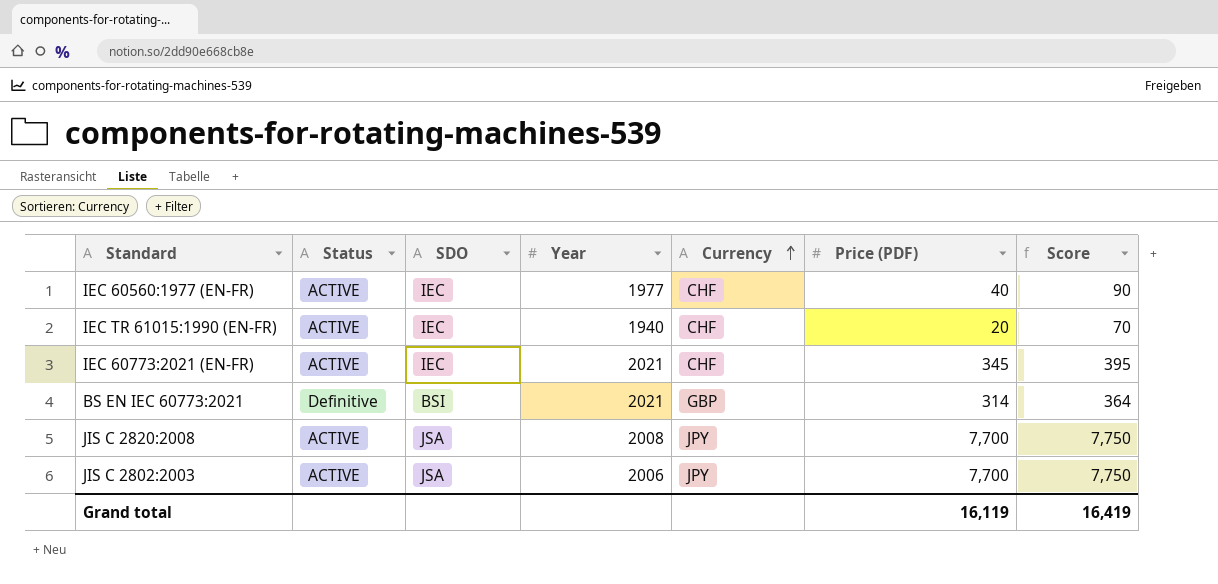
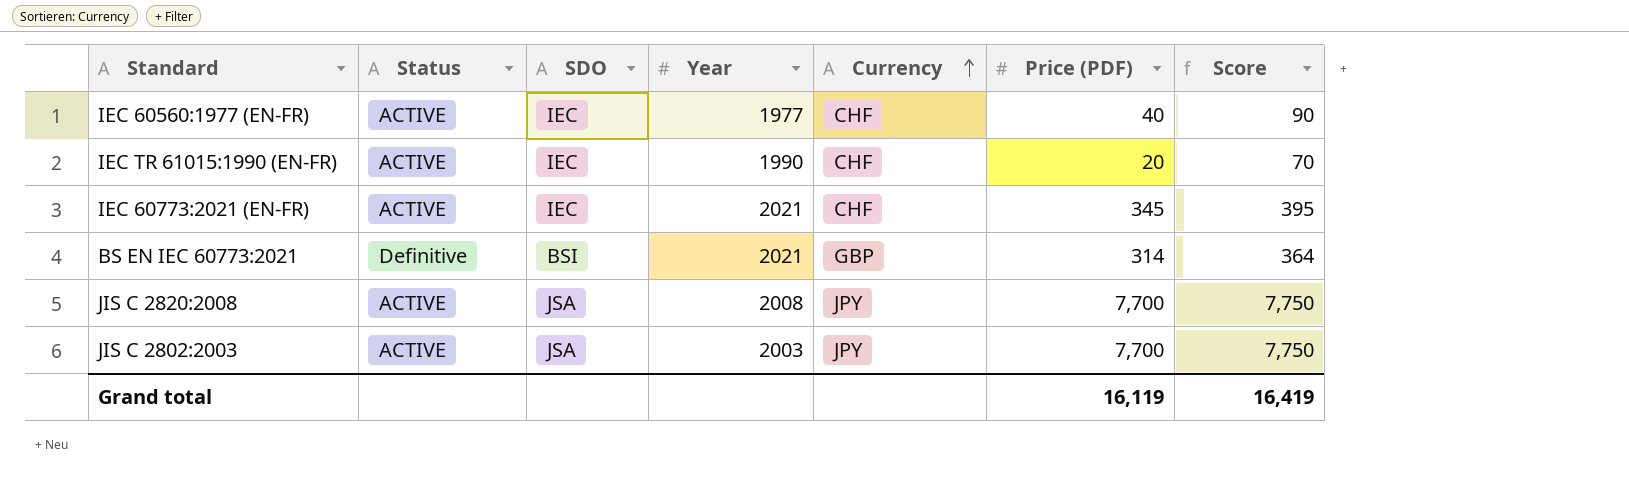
IEC TR 61015:1990 (EN-FR) | Year: 1940 -> 1990
JIS C 2802:2003 | Year: 2006 -> 2003

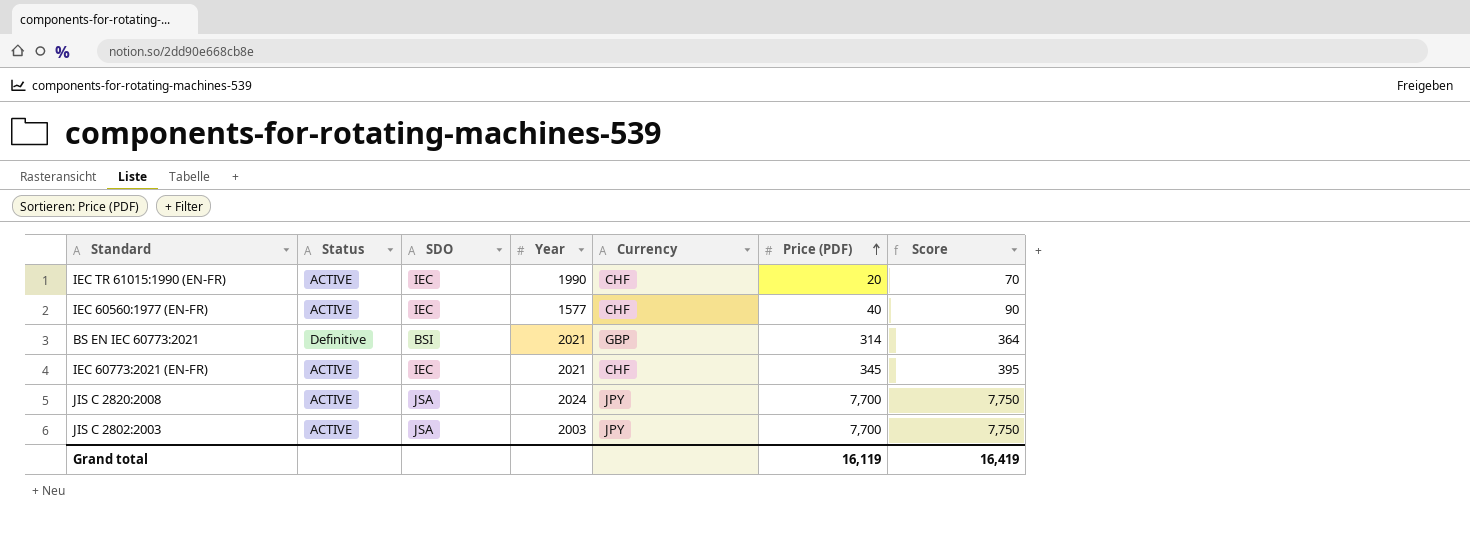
row order: Currency ascending -> Price (PDF) ascending
IEC 60560:1977 (EN-FR) | Year: 1977 -> 1577
JIS C 2820:2008 | Year: 2008 -> 2024

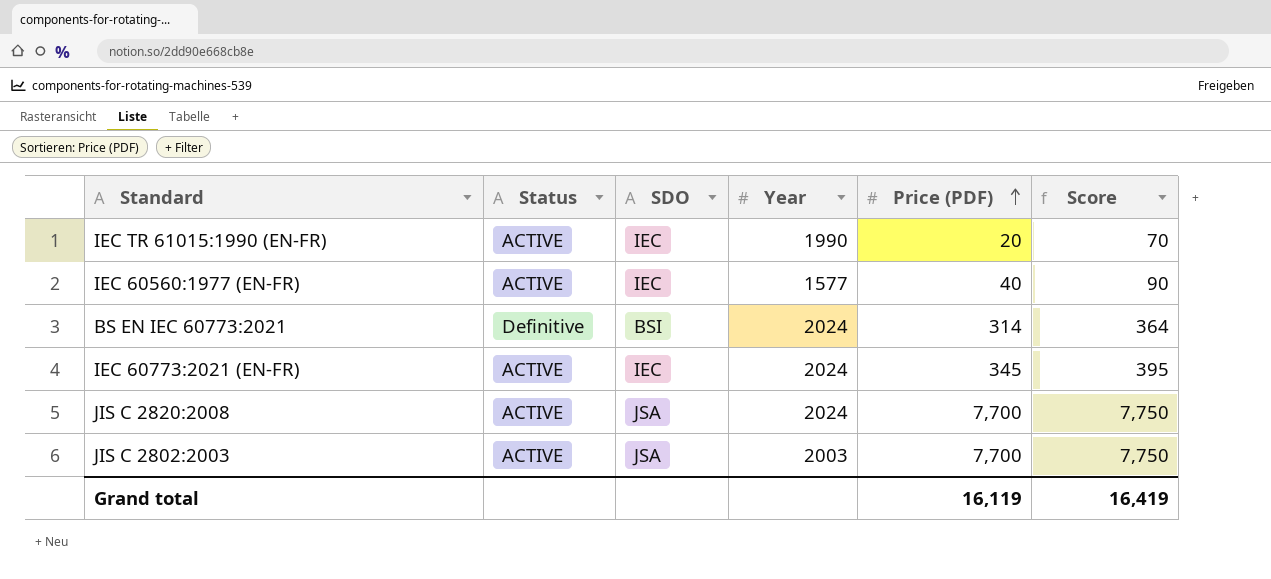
column Currency | position: 5 -> none
BS EN IEC 60773:2021 | Year: 2021 -> 2024
IEC 60773:2021 (EN-FR) | Year: 2021 -> 2024

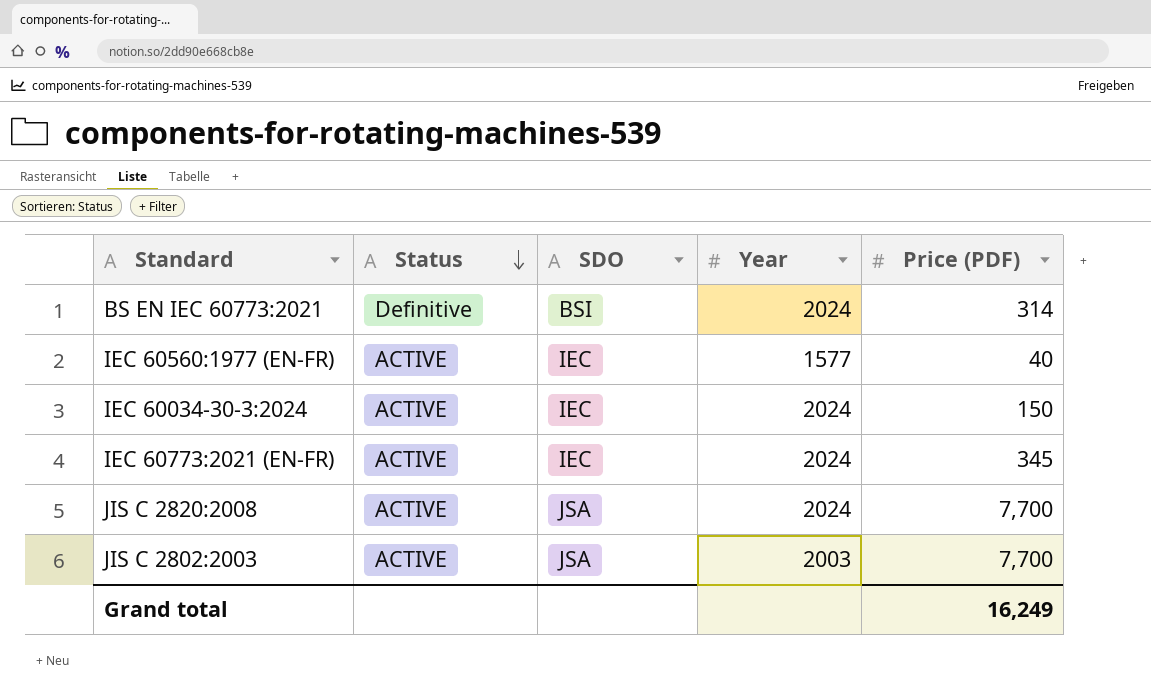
row order: Price (PDF) ascending -> Status descending
column Score | formula: [Price (PDF)] + 50 -> none
row IEC TR 61015:1990 (EN-FR): ACTIVE | IEC | 1990 | 20 | 70 -> none
row IEC 60034-30-3:2024: none -> ACTIVE | IEC | 2024 | 150
Grand total | Price (PDF): 16,119 -> 16,249

